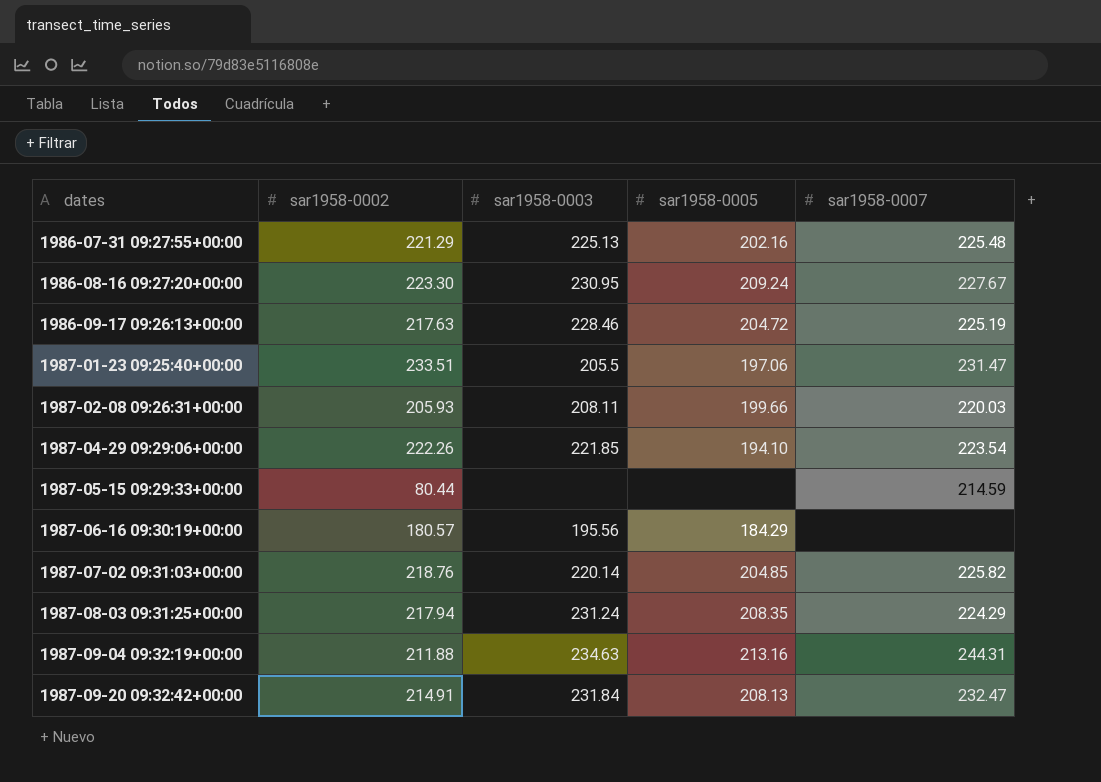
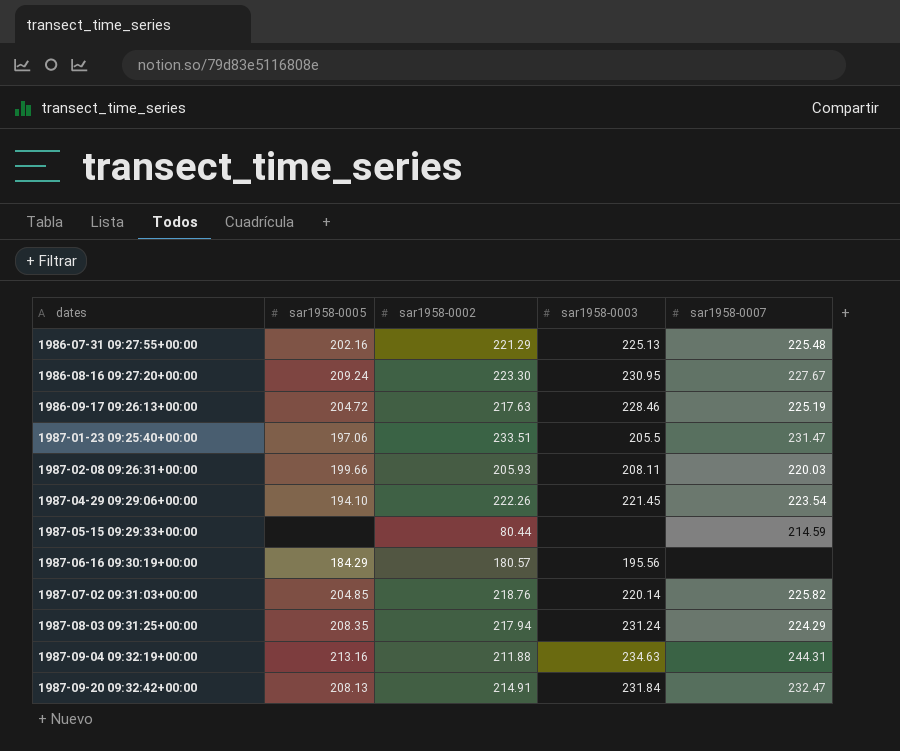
column sar1958-0005 | position: 4 -> 2
1987-04-29 09:29:06+00:00 | sar1958-0003: 221.85 -> 221.45

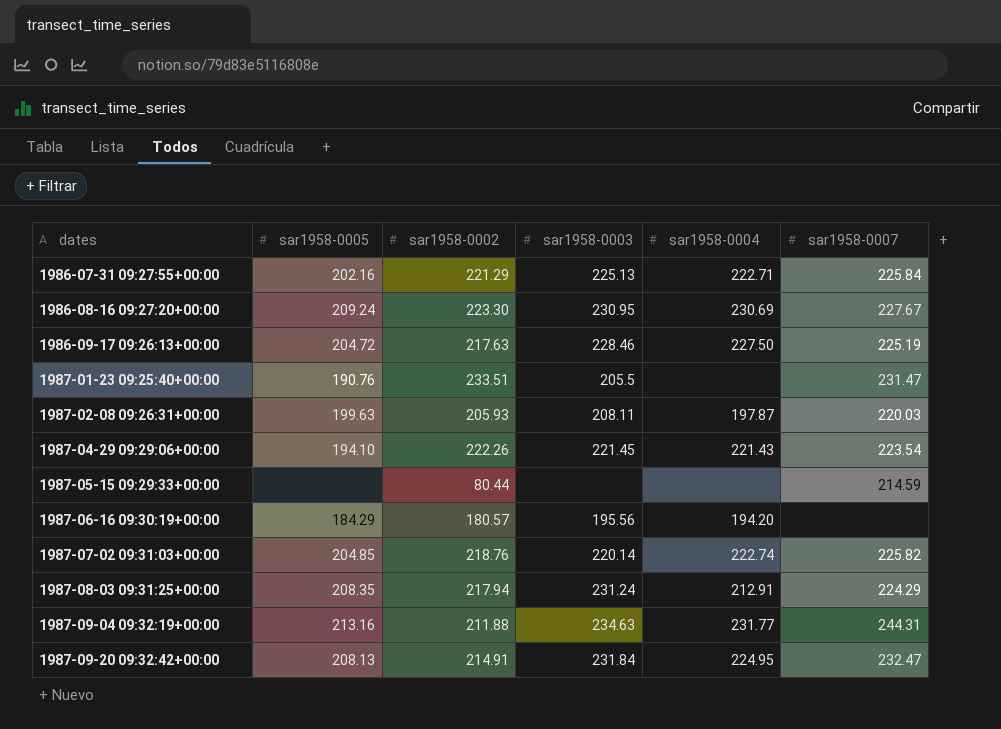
column sar1958-0004 | position: none -> 5
1986-07-31 09:27:55+00:00 | sar1958-0007: 225.48 -> 225.84
1987-01-23 09:25:40+00:00 | sar1958-0005: 197.06 -> 190.76
1987-02-08 09:26:31+00:00 | sar1958-0005: 199.66 -> 199.63

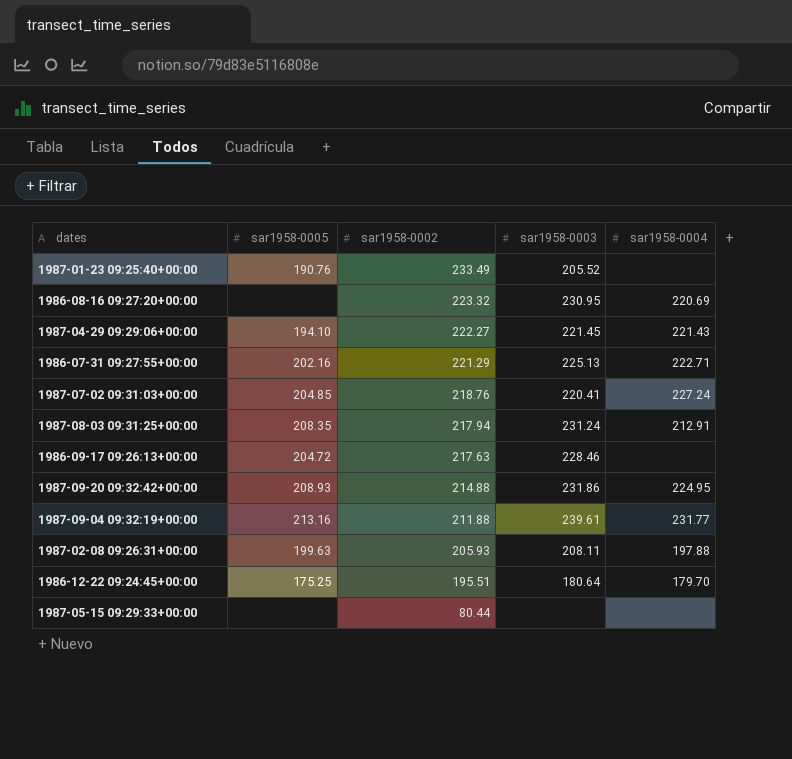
row order: dates ascending -> sar1958-0002 descending
column sar1958-0007 | position: 6 -> none
row 1987-06-16 09:30:19+00:00: 184.29 | 180.57 | 195.56 | 194.20 | none -> none
1987-01-23 09:25:40+00:00 | sar1958-0002: 233.51 -> 233.49
1987-01-23 09:25:40+00:00 | sar1958-0003: 205.5 -> 205.52
1986-08-16 09:27:20+00:00 | sar1958-0005: 209.24 -> none
1986-08-16 09:27:20+00:00 | sar1958-0002: 223.30 -> 223.32
1986-08-16 09:27:20+00:00 | sar1958-0004: 230.69 -> 220.69
1987-04-29 09:29:06+00:00 | sar1958-0002: 222.26 -> 222.27
1987-07-02 09:31:03+00:00 | sar1958-0003: 220.14 -> 220.41
1987-07-02 09:31:03+00:00 | sar1958-0004: 222.74 -> 227.24
1986-09-17 09:26:13+00:00 | sar1958-0004: 227.50 -> none
1987-09-20 09:32:42+00:00 | sar1958-0005: 208.13 -> 208.93
1987-09-20 09:32:42+00:00 | sar1958-0002: 214.91 -> 214.88
1987-09-20 09:32:42+00:00 | sar1958-0003: 231.84 -> 231.86
1987-09-04 09:32:19+00:00 | sar1958-0003: 234.63 -> 239.61
1987-02-08 09:26:31+00:00 | sar1958-0004: 197.87 -> 197.88
row 1986-12-22 09:24:45+00:00: none -> 175.25 | 195.51 | 180.64 | 179.70

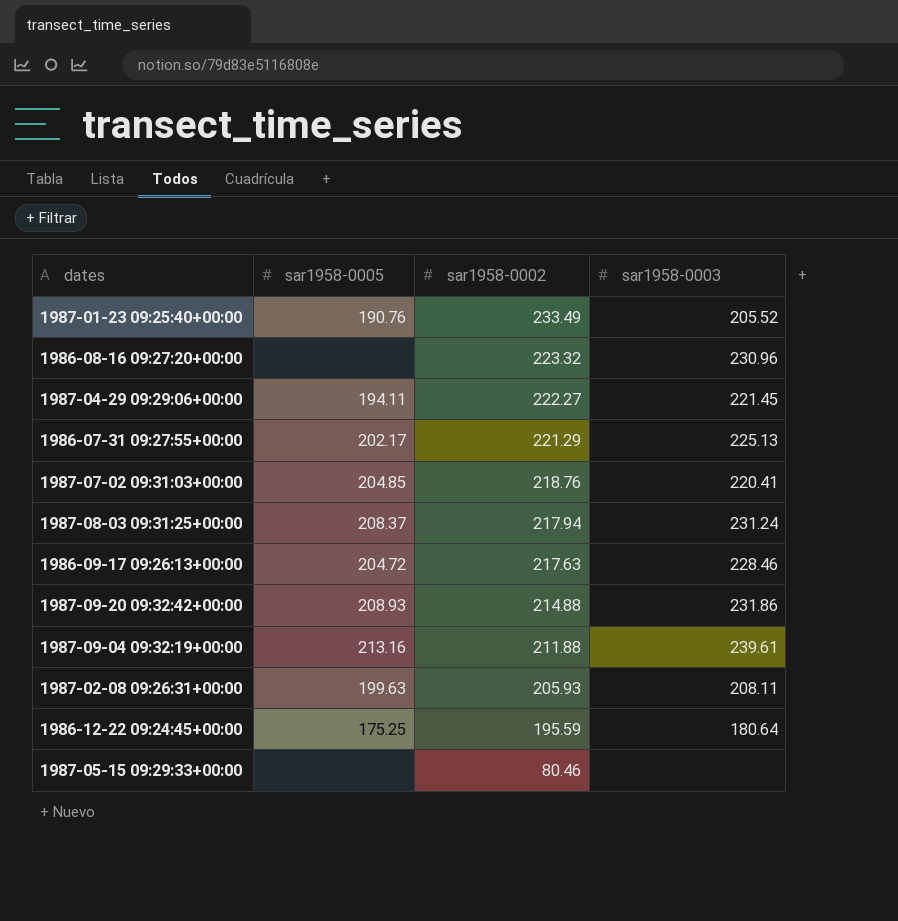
column sar1958-0004 | position: 5 -> none
1986-08-16 09:27:20+00:00 | sar1958-0003: 230.95 -> 230.96
1987-04-29 09:29:06+00:00 | sar1958-0005: 194.10 -> 194.11
1986-07-31 09:27:55+00:00 | sar1958-0005: 202.16 -> 202.17
1987-08-03 09:31:25+00:00 | sar1958-0005: 208.35 -> 208.37
1986-12-22 09:24:45+00:00 | sar1958-0002: 195.51 -> 195.59
1987-05-15 09:29:33+00:00 | sar1958-0002: 80.44 -> 80.46

